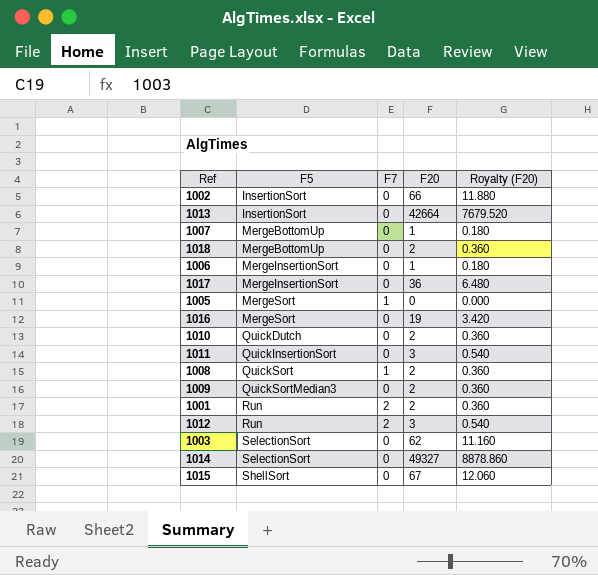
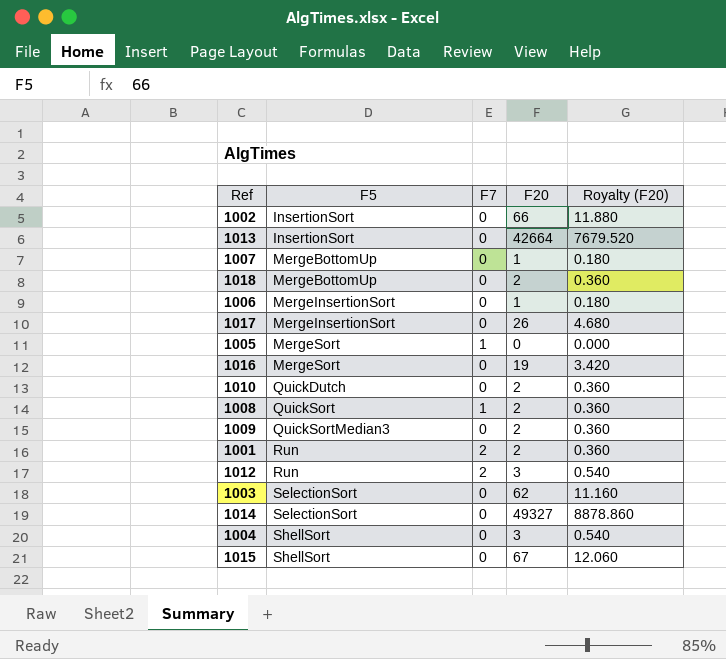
row 1011: QuickInsertionSort | 0 | 3 | 0.540 -> none
1017 | F20: 36 -> 26
1017 | Royalty (F20): 6.480 -> 4.680
row 1004: none -> ShellSort | 0 | 3 | 0.540

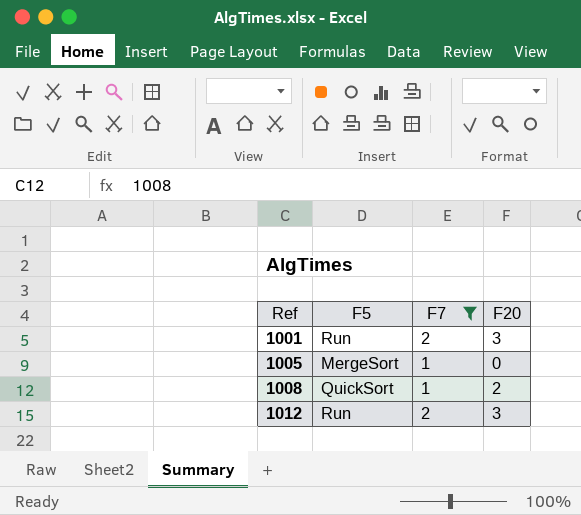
filter: none -> F7 != 0
row order: F5 ascending -> Ref ascending
column Royalty (F20) | formula: [F20] * 0.18 -> none
1001 | F20: 2 -> 3

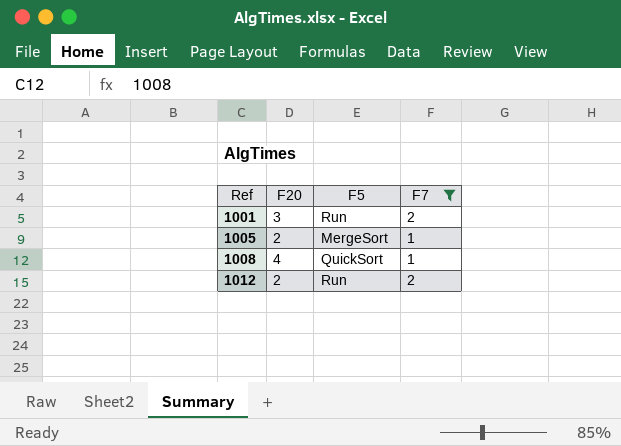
column F20 | position: 4 -> 2
1005 | F20: 0 -> 2
1008 | F20: 2 -> 4
1012 | F20: 3 -> 2

